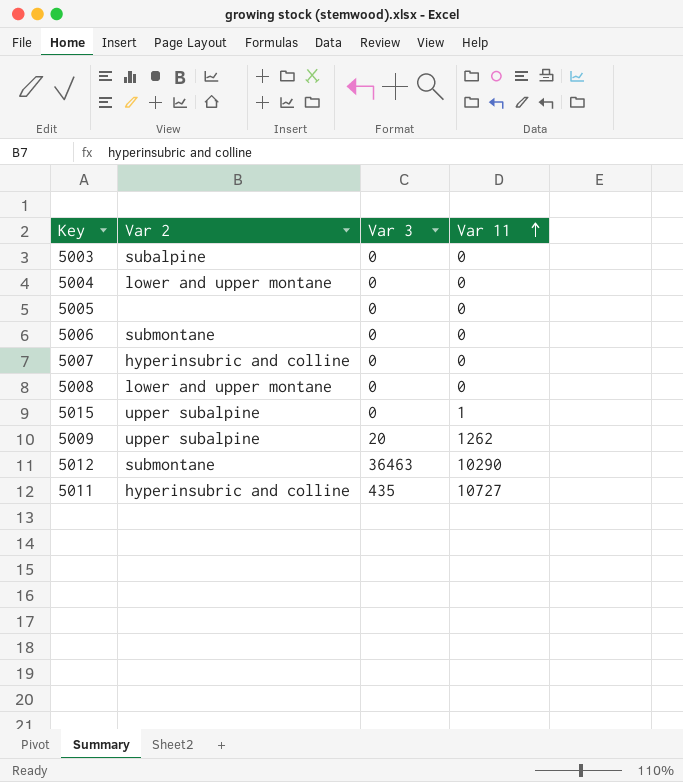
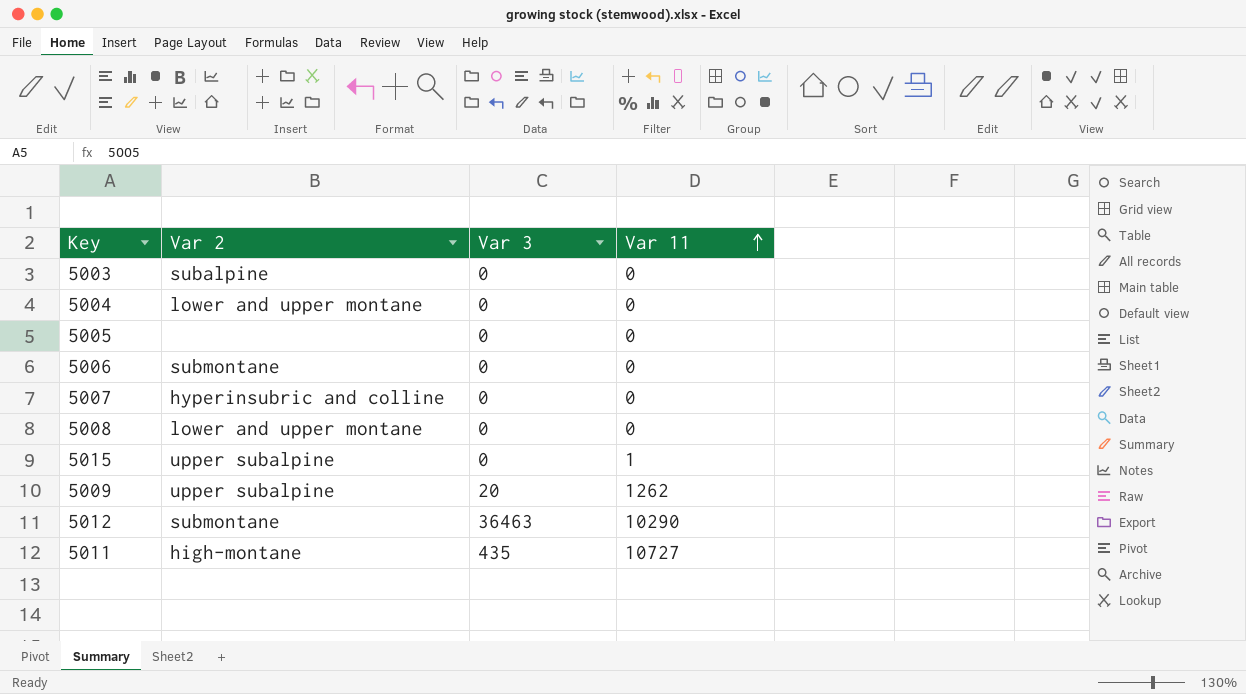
5011 | Var 2: hyperinsubric and colline -> high-montane

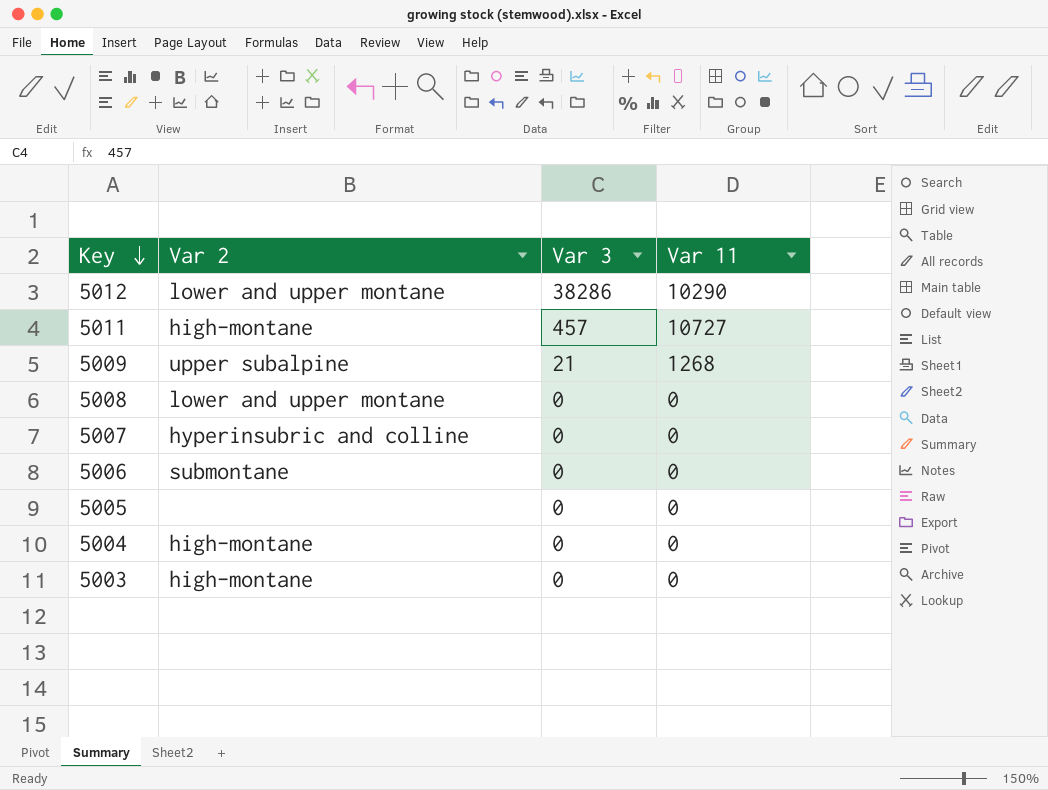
row order: Var 11 ascending -> Key descending
row 5015: upper subalpine | 0 | 1 -> none
5012 | Var 2: submontane -> lower and upper montane
5012 | Var 3: 36463 -> 38286
5011 | Var 3: 435 -> 457
5009 | Var 3: 20 -> 21
5009 | Var 11: 1262 -> 1268
5004 | Var 2: lower and upper montane -> high-montane
5003 | Var 2: subalpine -> high-montane

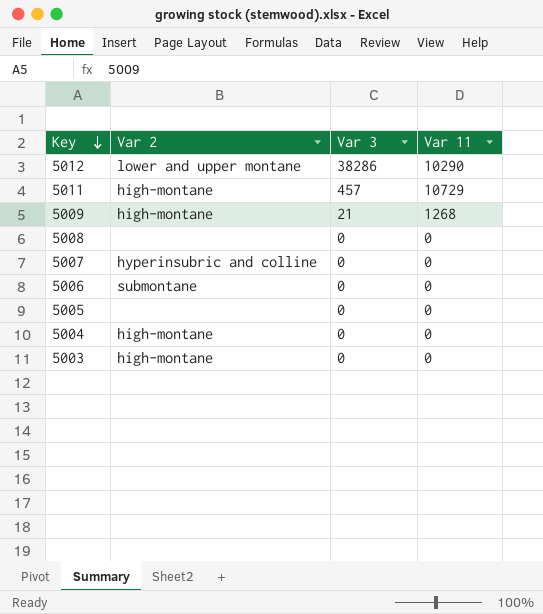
5011 | Var 11: 10727 -> 10729
5009 | Var 2: upper subalpine -> high-montane
5008 | Var 2: lower and upper montane -> none

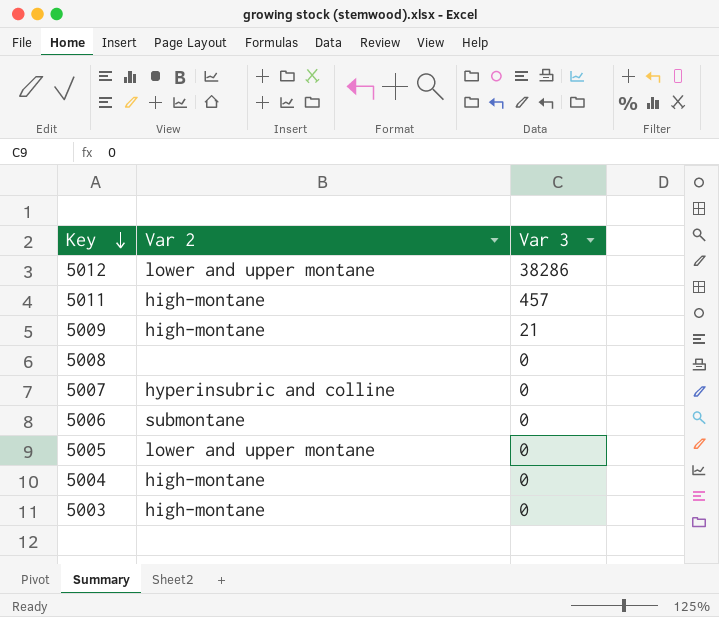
column Var 11 | position: 4 -> none
5005 | Var 2: none -> lower and upper montane

